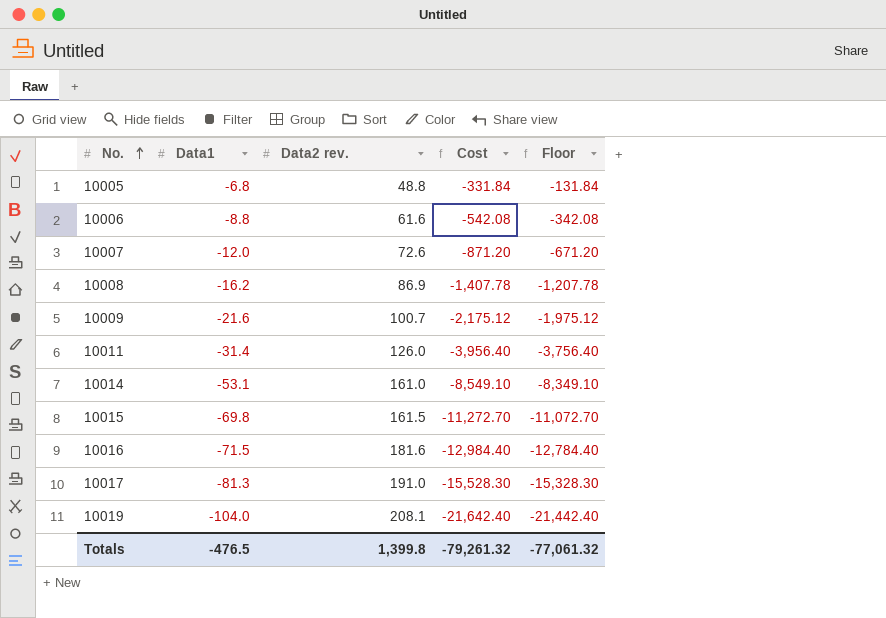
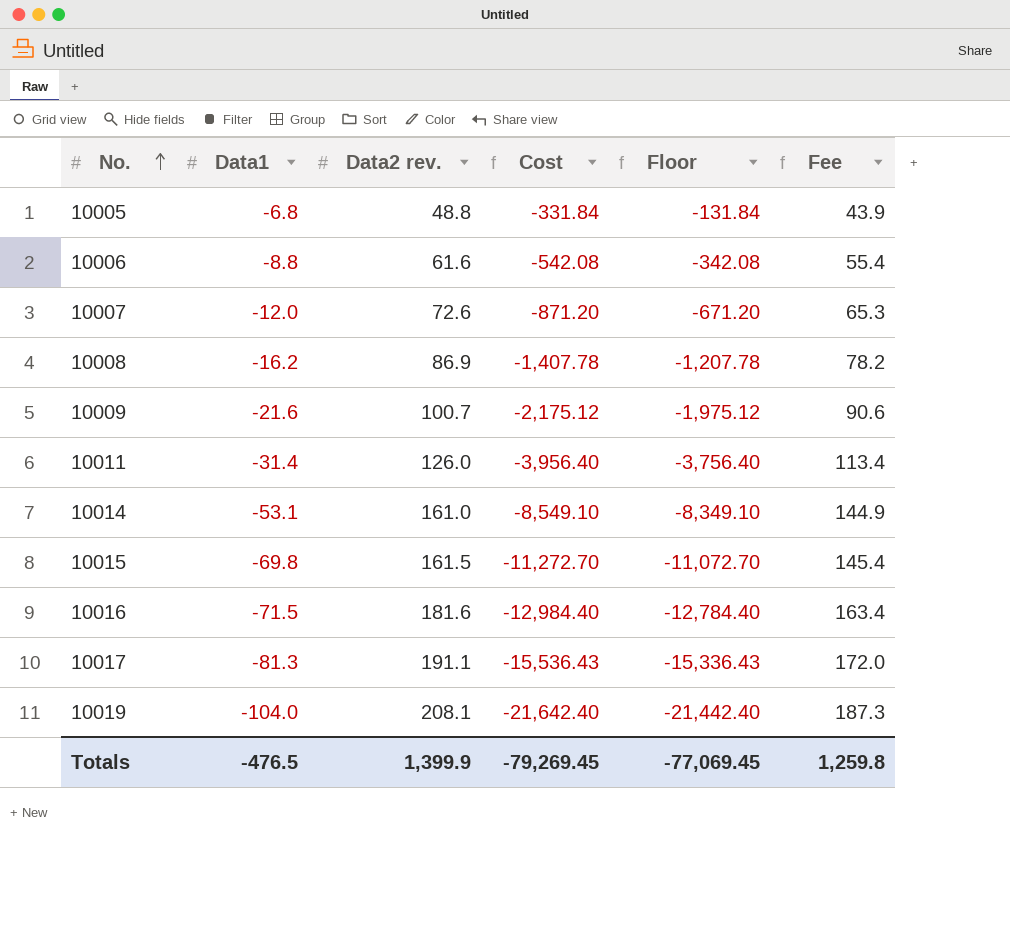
column Fee | formula: none -> [Data2 rev.] * 0.9
10017 | Data2 rev.: 191.0 -> 191.1
10017 | Cost: -15,528.30 -> -15,536.43
10017 | Floor: -15,328.30 -> -15,336.43
Totals | Data2 rev.: 1,399.8 -> 1,399.9
Totals | Cost: -79,261.32 -> -79,269.45
Totals | Floor: -77,061.32 -> -77,069.45

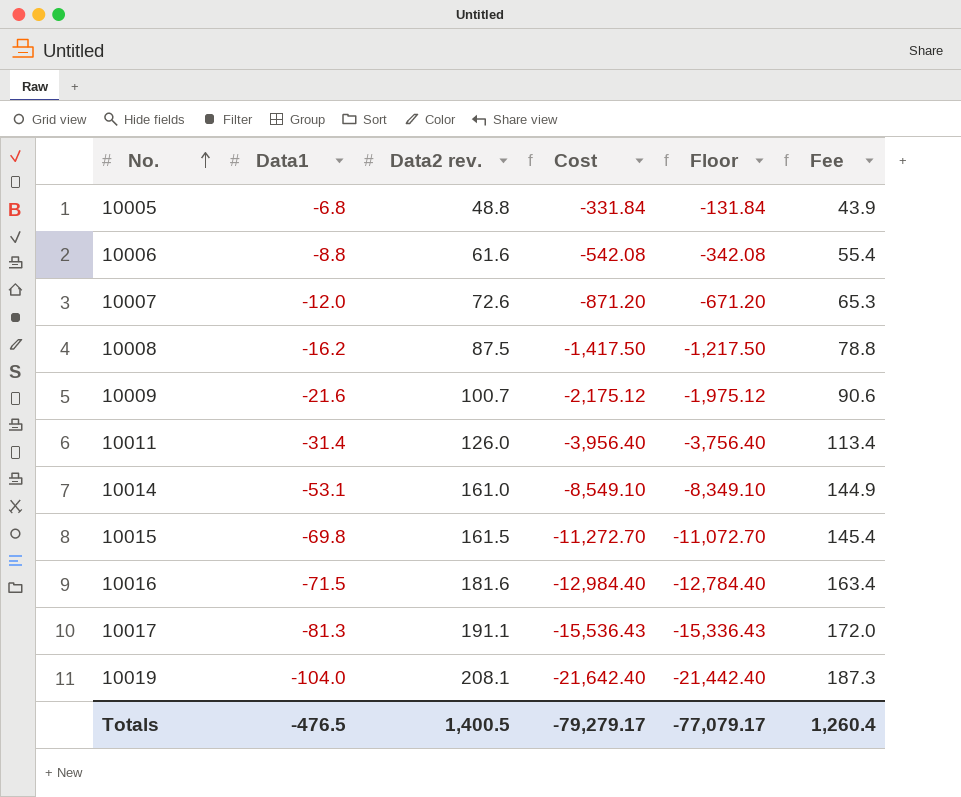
10008 | Data2 rev.: 86.9 -> 87.5
10008 | Cost: -1,407.78 -> -1,417.50
10008 | Floor: -1,207.78 -> -1,217.50
10008 | Fee: 78.2 -> 78.8
Totals | Data2 rev.: 1,399.9 -> 1,400.5
Totals | Cost: -79,269.45 -> -79,279.17
Totals | Floor: -77,069.45 -> -77,079.17
Totals | Fee: 1,259.8 -> 1,260.4

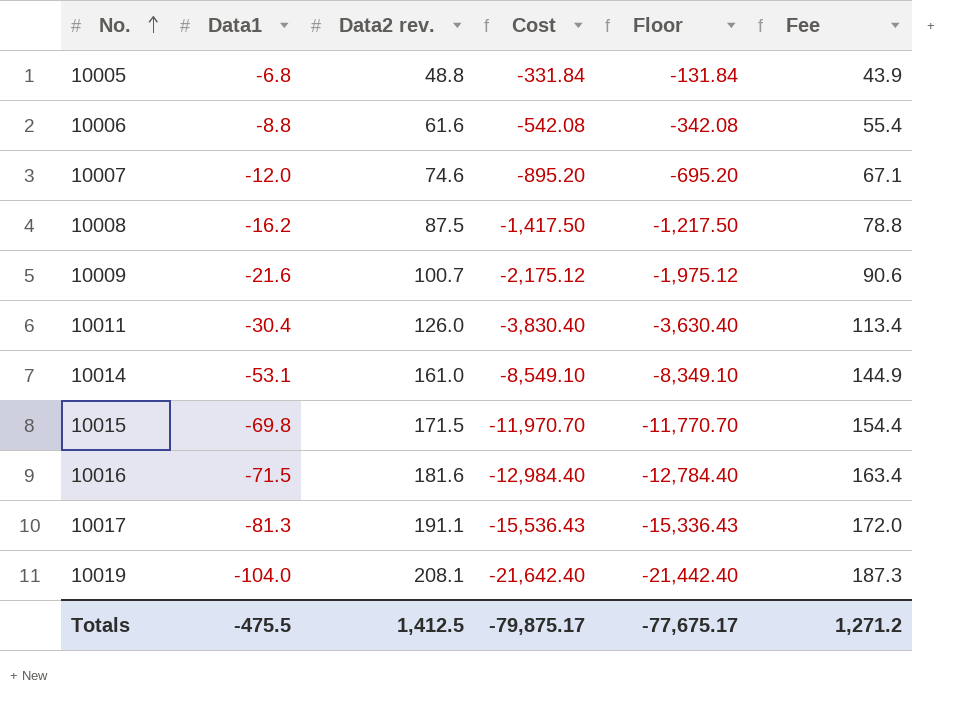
10007 | Data2 rev.: 72.6 -> 74.6
10007 | Cost: -871.20 -> -895.20
10007 | Floor: -671.20 -> -695.20
10007 | Fee: 65.3 -> 67.1
10011 | Data1: -31.4 -> -30.4
10011 | Cost: -3,956.40 -> -3,830.40
10011 | Floor: -3,756.40 -> -3,630.40
10015 | Data2 rev.: 161.5 -> 171.5
10015 | Cost: -11,272.70 -> -11,970.70
10015 | Floor: -11,072.70 -> -11,770.70
10015 | Fee: 145.4 -> 154.4
Totals | Data1: -476.5 -> -475.5
Totals | Data2 rev.: 1,400.5 -> 1,412.5
Totals | Cost: -79,279.17 -> -79,875.17
Totals | Floor: -77,079.17 -> -77,675.17
Totals | Fee: 1,260.4 -> 1,271.2

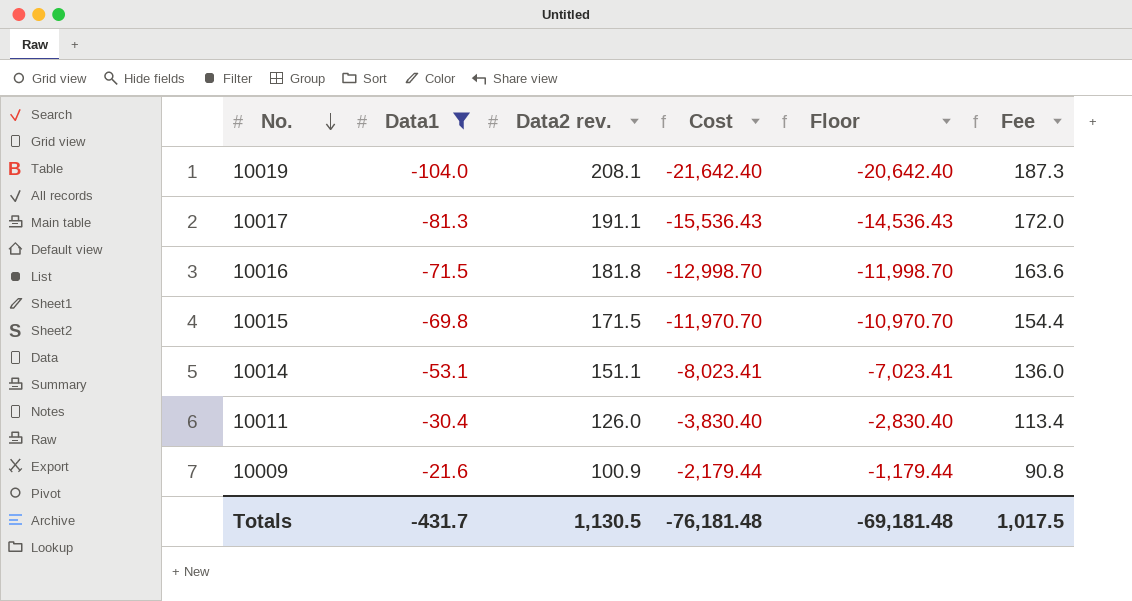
filter: none -> Data1 <= -21.6
row order: No. ascending -> No. descending
column Floor | formula: [Cost] + 200 -> [Cost] + 1000
10016 | Data2 rev.: 181.6 -> 181.8
10016 | Cost: -12,984.40 -> -12,998.70
10016 | Fee: 163.4 -> 163.6
10014 | Data2 rev.: 161.0 -> 151.1
10014 | Cost: -8,549.10 -> -8,023.41
10014 | Fee: 144.9 -> 136.0
10009 | Data2 rev.: 100.7 -> 100.9
10009 | Cost: -2,175.12 -> -2,179.44
10009 | Fee: 90.6 -> 90.8
Totals | Data1: -475.5 -> -431.7
Totals | Data2 rev.: 1,412.5 -> 1,130.5
Totals | Cost: -79,875.17 -> -76,181.48
Totals | Floor: -77,675.17 -> -69,181.48
Totals | Fee: 1,271.2 -> 1,017.5

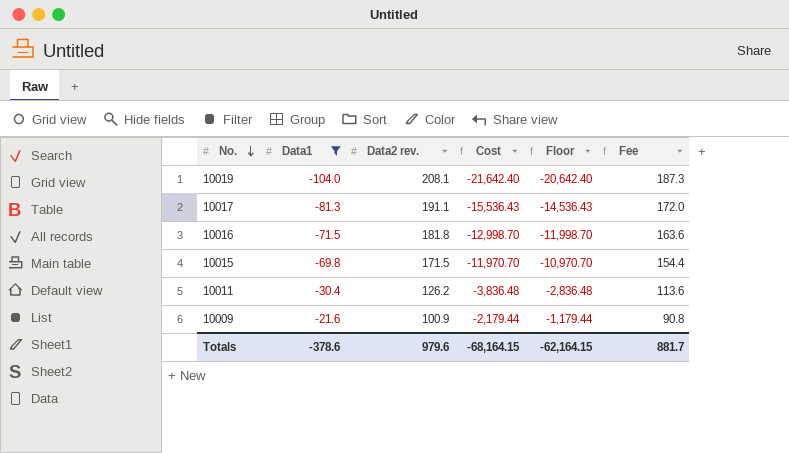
row 10014: -53.1 | 151.1 | -8,023.41 | -7,023.41 | 136.0 -> none
10011 | Data2 rev.: 126.0 -> 126.2
10011 | Cost: -3,830.40 -> -3,836.48
10011 | Floor: -2,830.40 -> -2,836.48
10011 | Fee: 113.4 -> 113.6
Totals | Data1: -431.7 -> -378.6
Totals | Data2 rev.: 1,130.5 -> 979.6
Totals | Cost: -76,181.48 -> -68,164.15
Totals | Floor: -69,181.48 -> -62,164.15
Totals | Fee: 1,017.5 -> 881.7

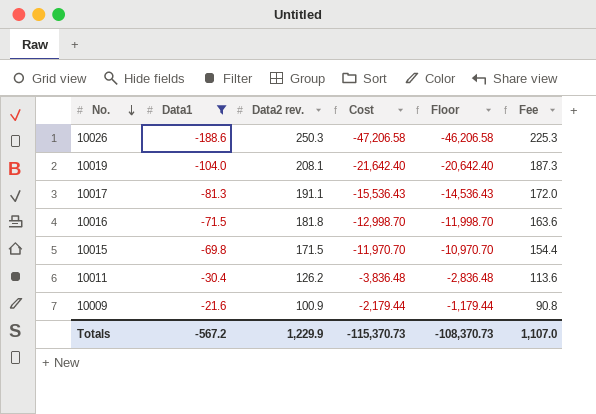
row 10026: none -> -188.6 | 250.3 | -47,206.58 | -46,206.58 | 225.3
Totals | Data1: -378.6 -> -567.2
Totals | Data2 rev.: 979.6 -> 1,229.9
Totals | Cost: -68,164.15 -> -115,370.73
Totals | Floor: -62,164.15 -> -108,370.73
Totals | Fee: 881.7 -> 1,107.0

